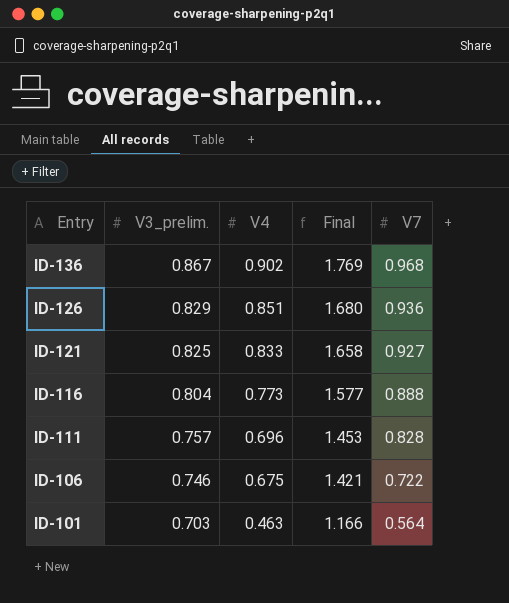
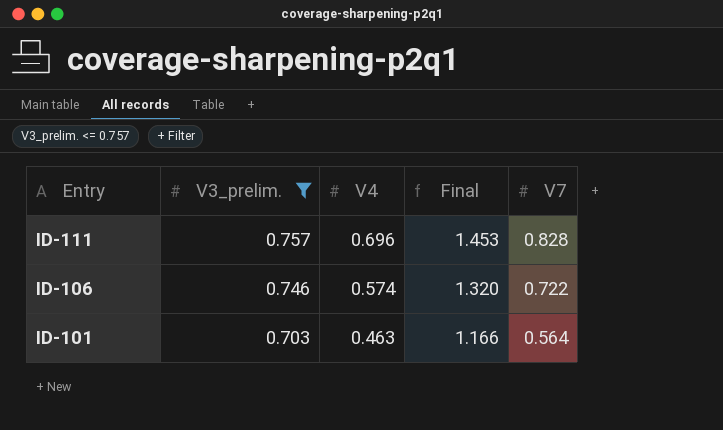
filter: none -> V3_prelim. <= 0.757
ID-106 | V4: 0.675 -> 0.574
ID-106 | Final: 1.421 -> 1.320

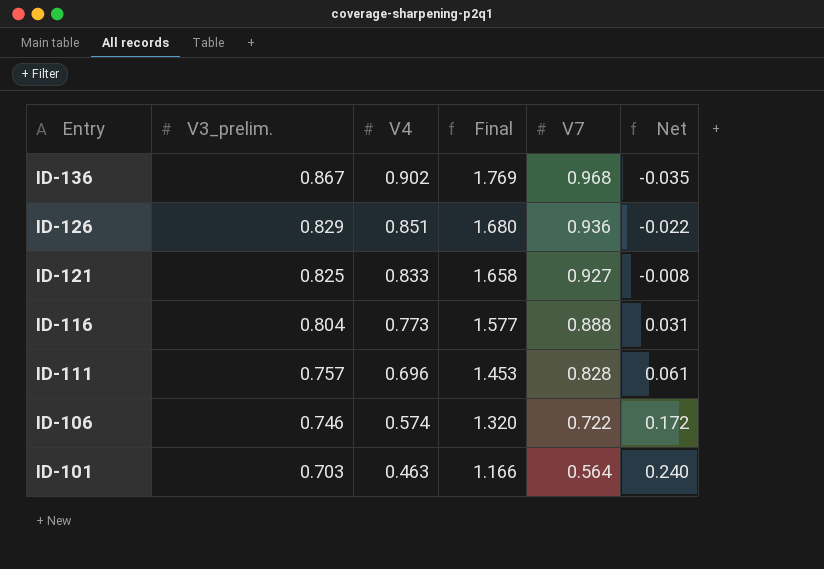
filter: V3_prelim. <= 0.757 -> none
column Net | formula: none -> [V3_prelim.] - [V4]

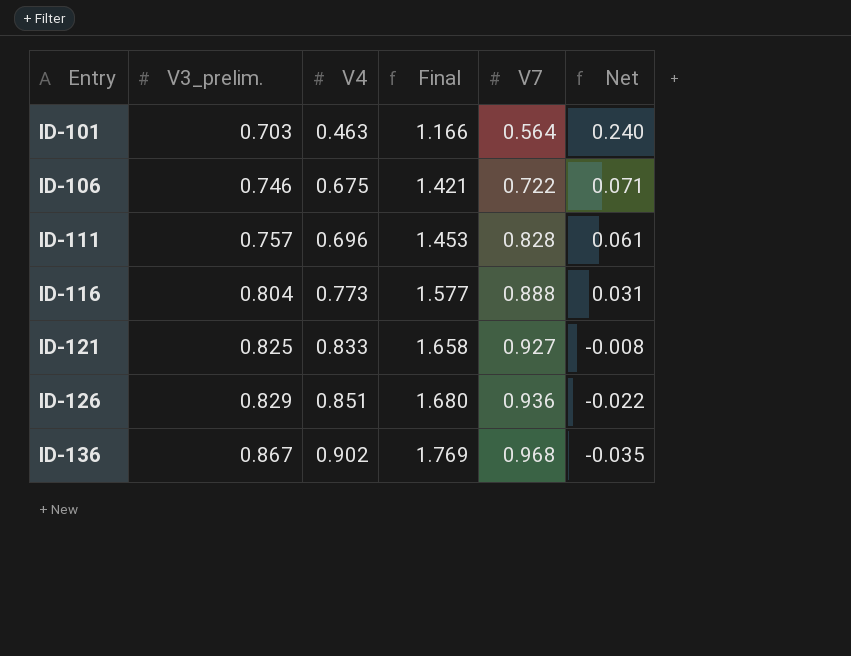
row order: Entry descending -> Entry ascending
ID-106 | V4: 0.574 -> 0.675
ID-106 | Final: 1.320 -> 1.421
ID-106 | Net: 0.172 -> 0.071

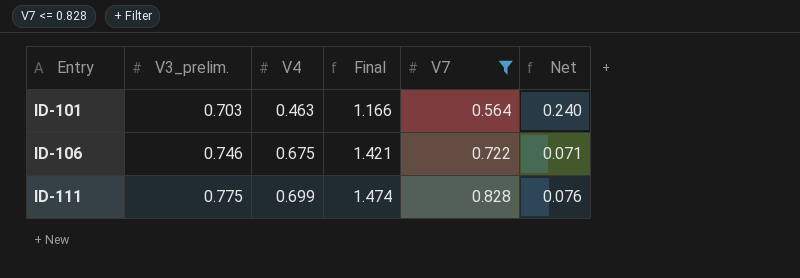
filter: none -> V7 <= 0.828
ID-111 | V3_prelim.: 0.757 -> 0.775
ID-111 | V4: 0.696 -> 0.699
ID-111 | Final: 1.453 -> 1.474
ID-111 | Net: 0.061 -> 0.076

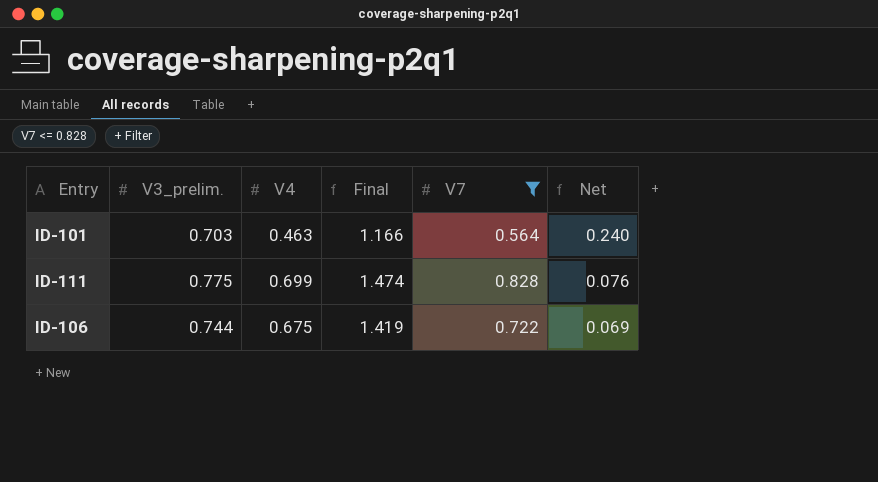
row order: Entry ascending -> Net descending
ID-106 | V3_prelim.: 0.746 -> 0.744
ID-106 | Final: 1.421 -> 1.419
ID-106 | Net: 0.071 -> 0.069

